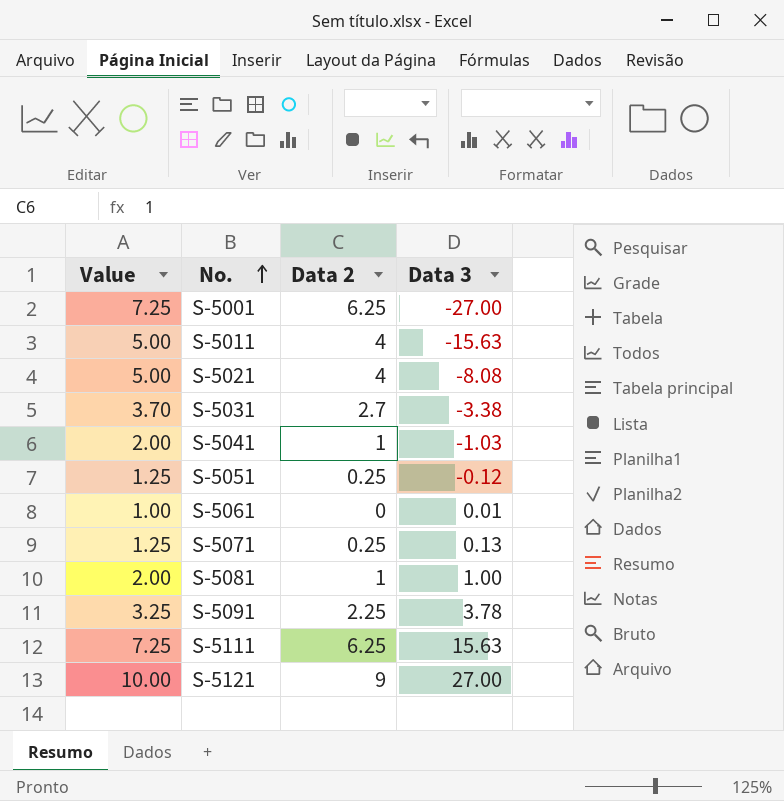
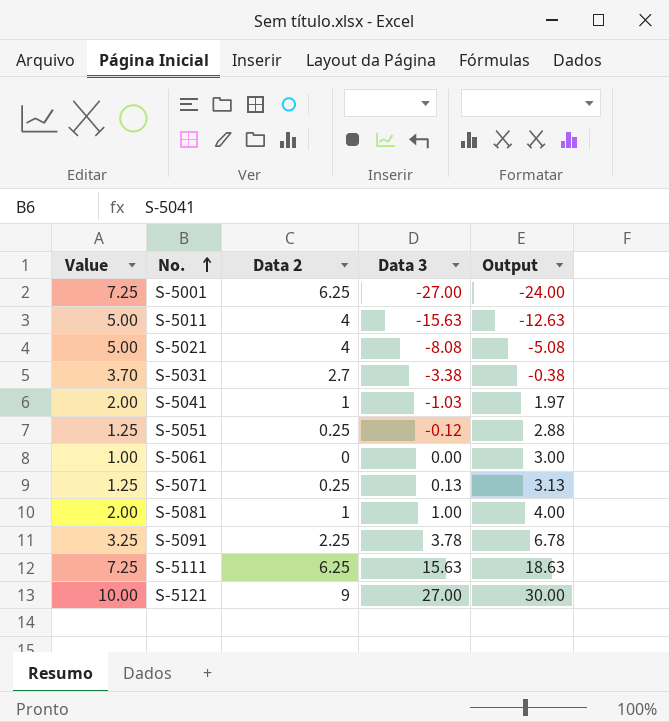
column Output | formula: none -> [Data 3] + 3
S-5061 | Data 3: 0.01 -> 0.00

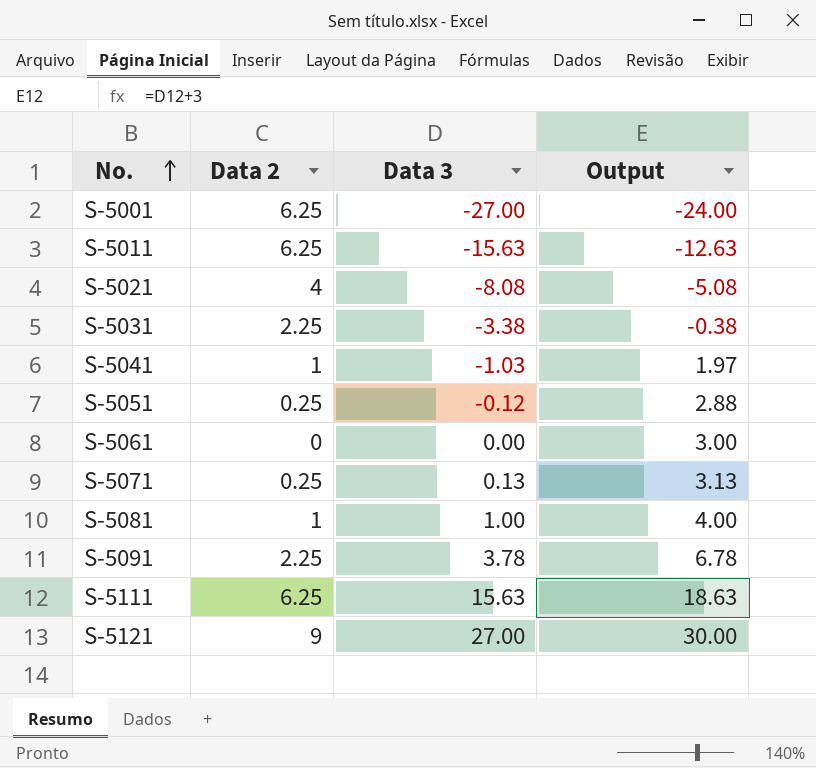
column Value | formula: [Data 2] + 1 -> none
S-5011 | Data 2: 4 -> 6.25
S-5031 | Data 2: 2.7 -> 2.25

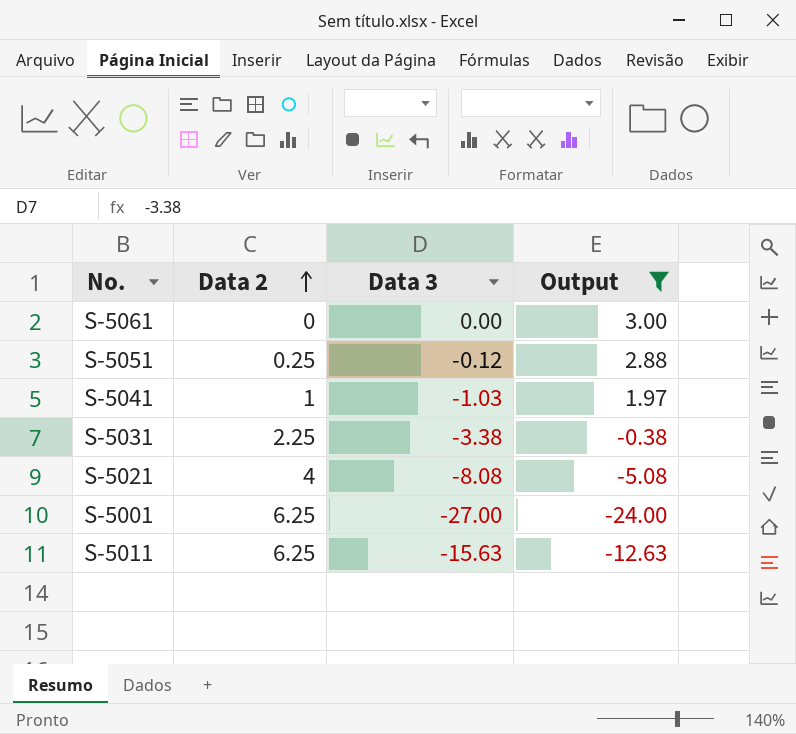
filter: none -> Output <= 3.00
row order: No. ascending -> Data 2 ascending

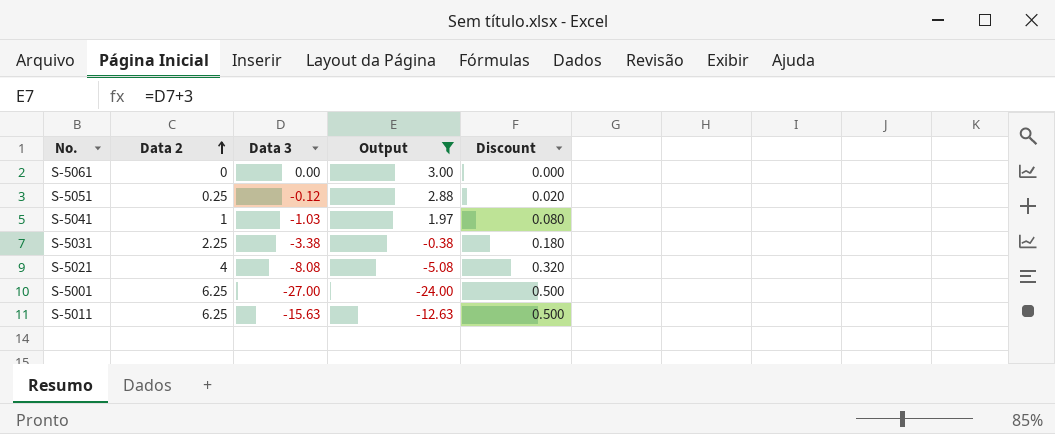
column Discount | formula: none -> [Data 2] * 0.08

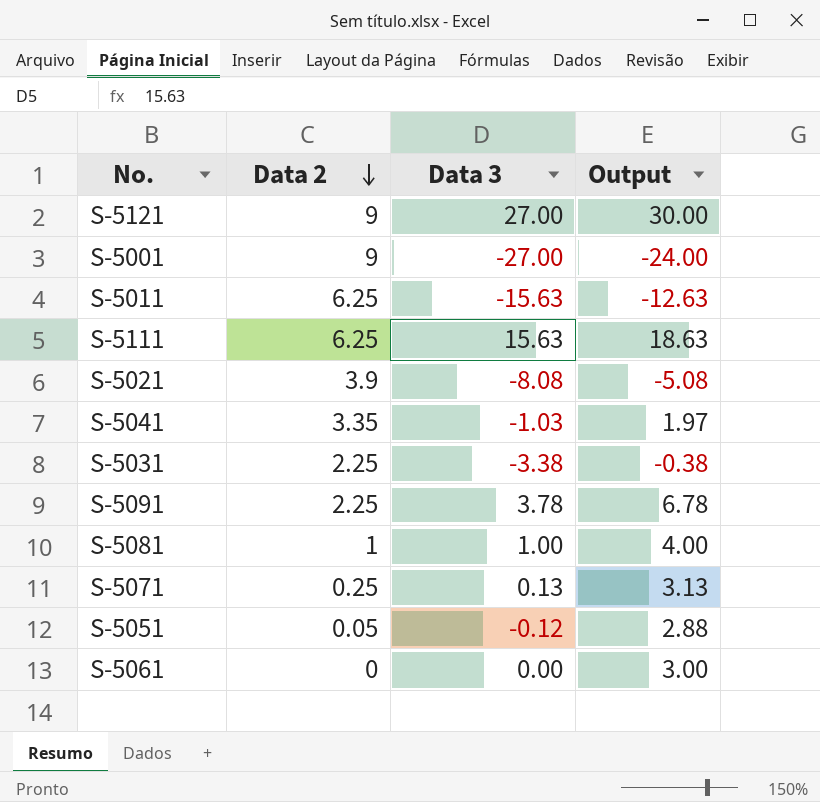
filter: Output <= 3.00 -> none
row order: Data 2 ascending -> Data 2 descending
column Discount | formula: [Data 2] * 0.08 -> none
S-5001 | Data 2: 6.25 -> 9
S-5021 | Data 2: 4 -> 3.9
S-5041 | Data 2: 1 -> 3.35
S-5051 | Data 2: 0.25 -> 0.05

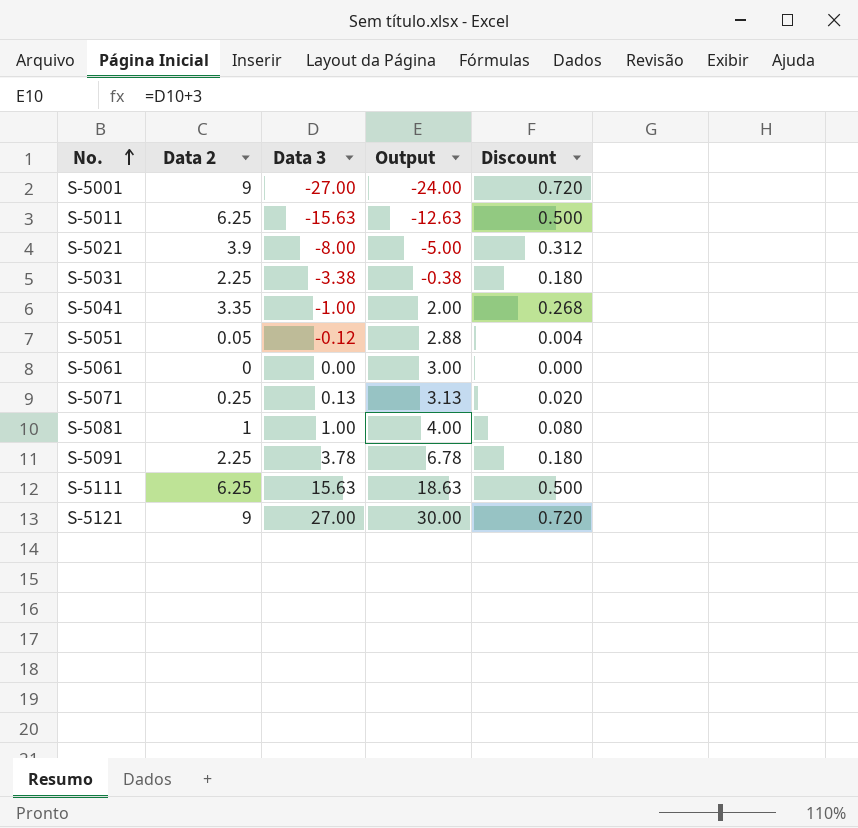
row order: Data 2 descending -> No. ascending
column Discount | formula: none -> [Data 2] * 0.08
S-5021 | Data 3: -8.08 -> -8.00
S-5021 | Output: -5.08 -> -5.00
S-5041 | Data 3: -1.03 -> -1.00
S-5041 | Output: 1.97 -> 2.00

